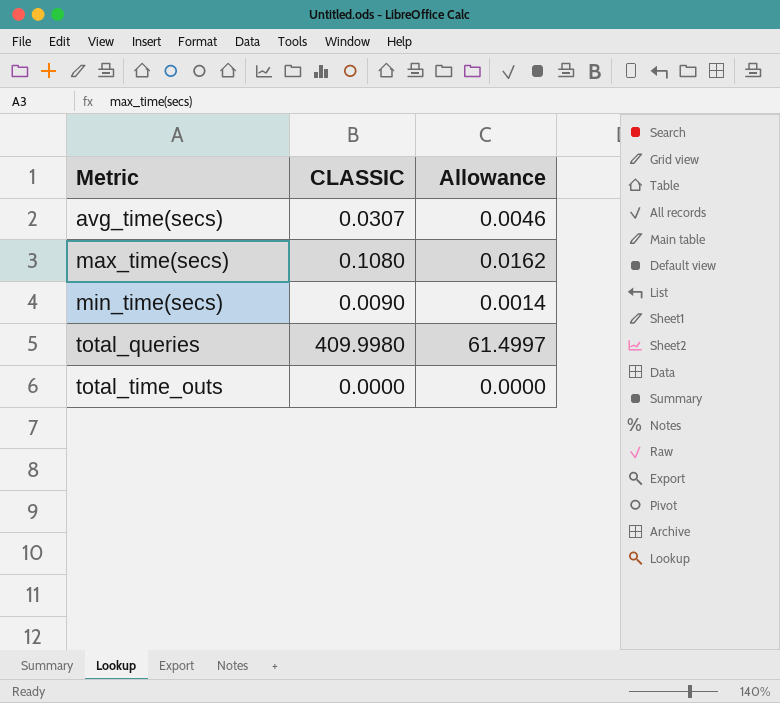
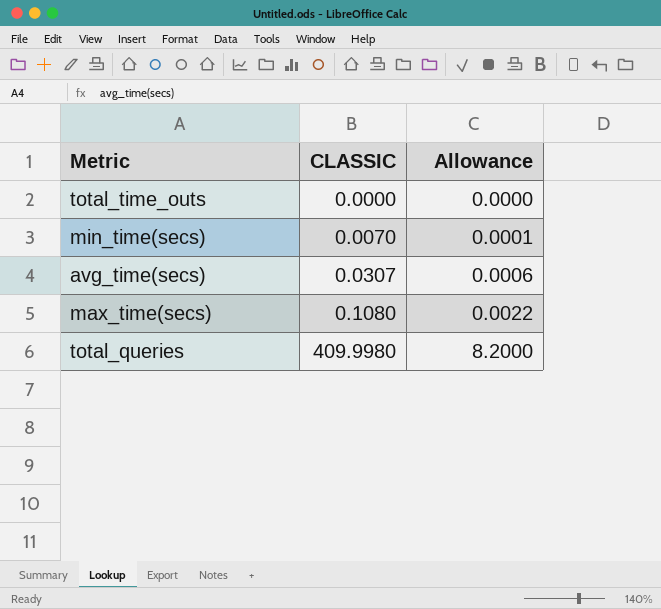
row order: Metric ascending -> CLASSIC ascending
column Allowance | formula: [CLASSIC] * 0.15 -> [CLASSIC] * 0.02
min_time(secs) | CLASSIC: 0.0090 -> 0.0070

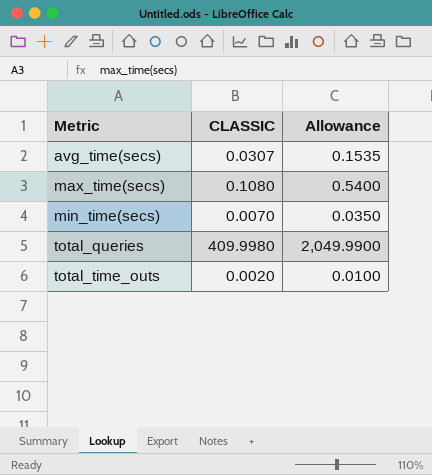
row order: CLASSIC ascending -> Metric ascending
column Allowance | formula: [CLASSIC] * 0.02 -> [CLASSIC] * 5
total_time_outs | CLASSIC: 0.0000 -> 0.0020

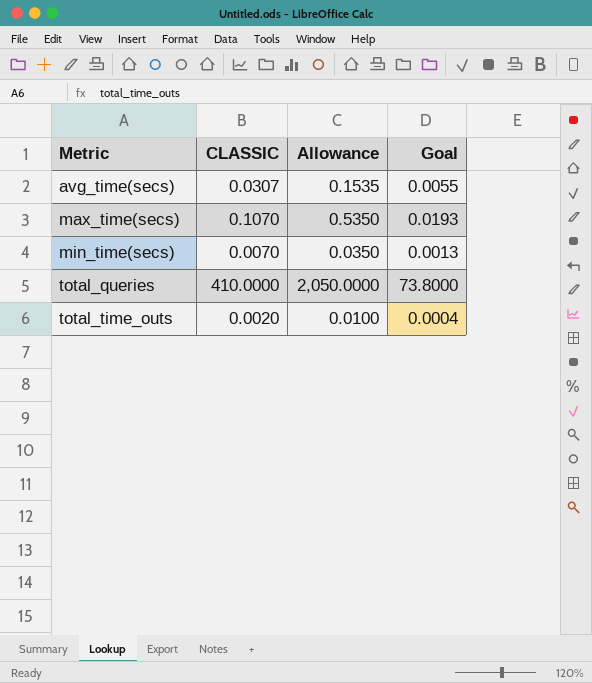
column Goal | formula: none -> [CLASSIC] * 0.18
max_time(secs) | CLASSIC: 0.1080 -> 0.1070
max_time(secs) | Allowance: 0.5400 -> 0.5350
total_queries | CLASSIC: 409.9980 -> 410.0000
total_queries | Allowance: 2,049.9900 -> 2,050.0000

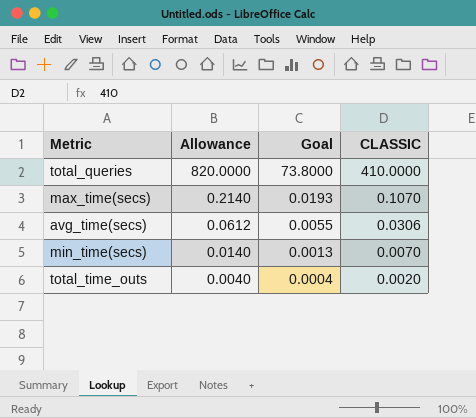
row order: Metric ascending -> Allowance descending
column Allowance | formula: [CLASSIC] * 5 -> [CLASSIC] * 2
column CLASSIC | position: 2 -> 4
avg_time(secs) | CLASSIC: 0.0307 -> 0.0306

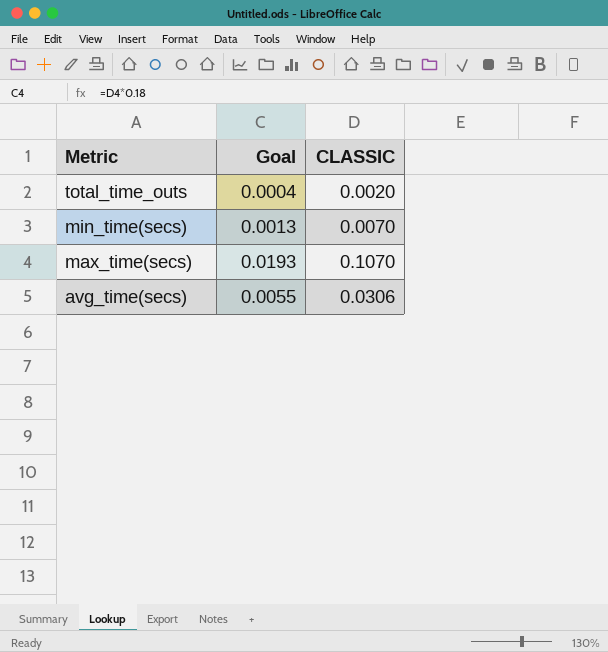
row order: Allowance descending -> Metric descending
column Allowance | formula: [CLASSIC] * 2 -> none
row total_queries: 820.0000 | 73.8000 | 410.0000 -> none

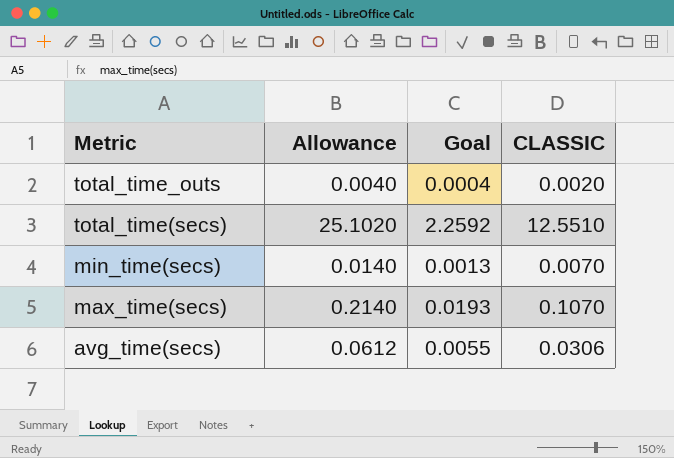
column Allowance | formula: none -> [CLASSIC] * 2
row total_time(secs): none -> 25.1020 | 2.2592 | 12.5510

